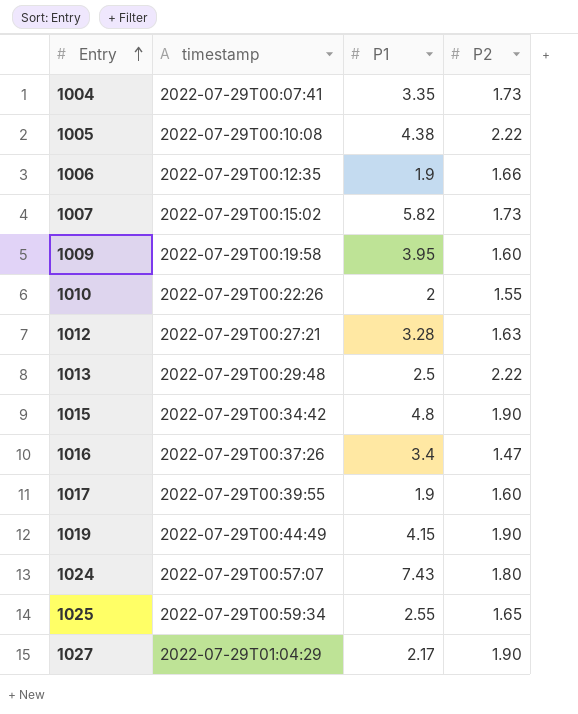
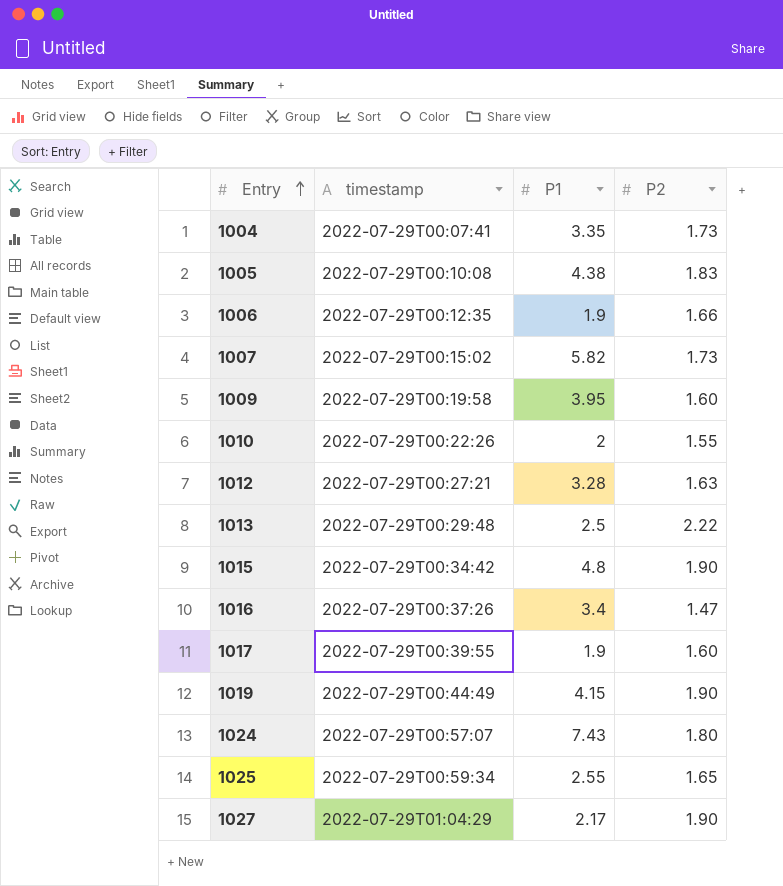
1005 | P2: 2.22 -> 1.83

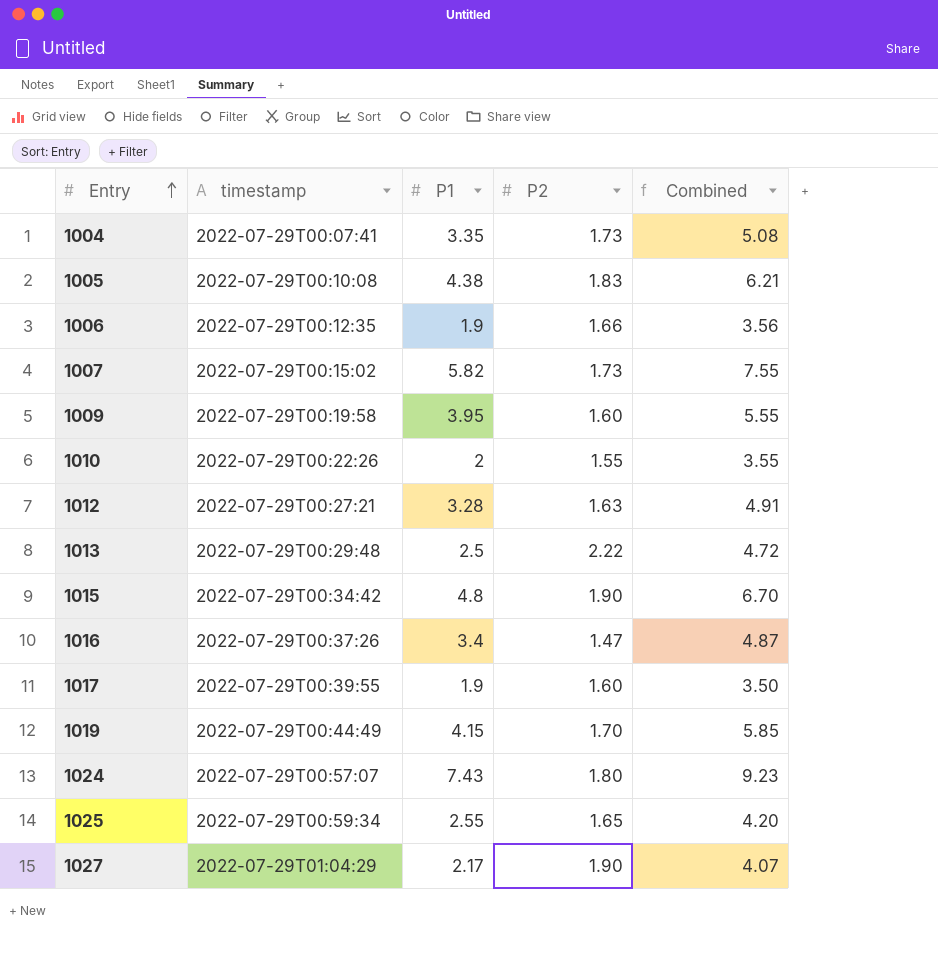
column Combined | formula: none -> [P1] + [P2]
1019 | P2: 1.90 -> 1.70

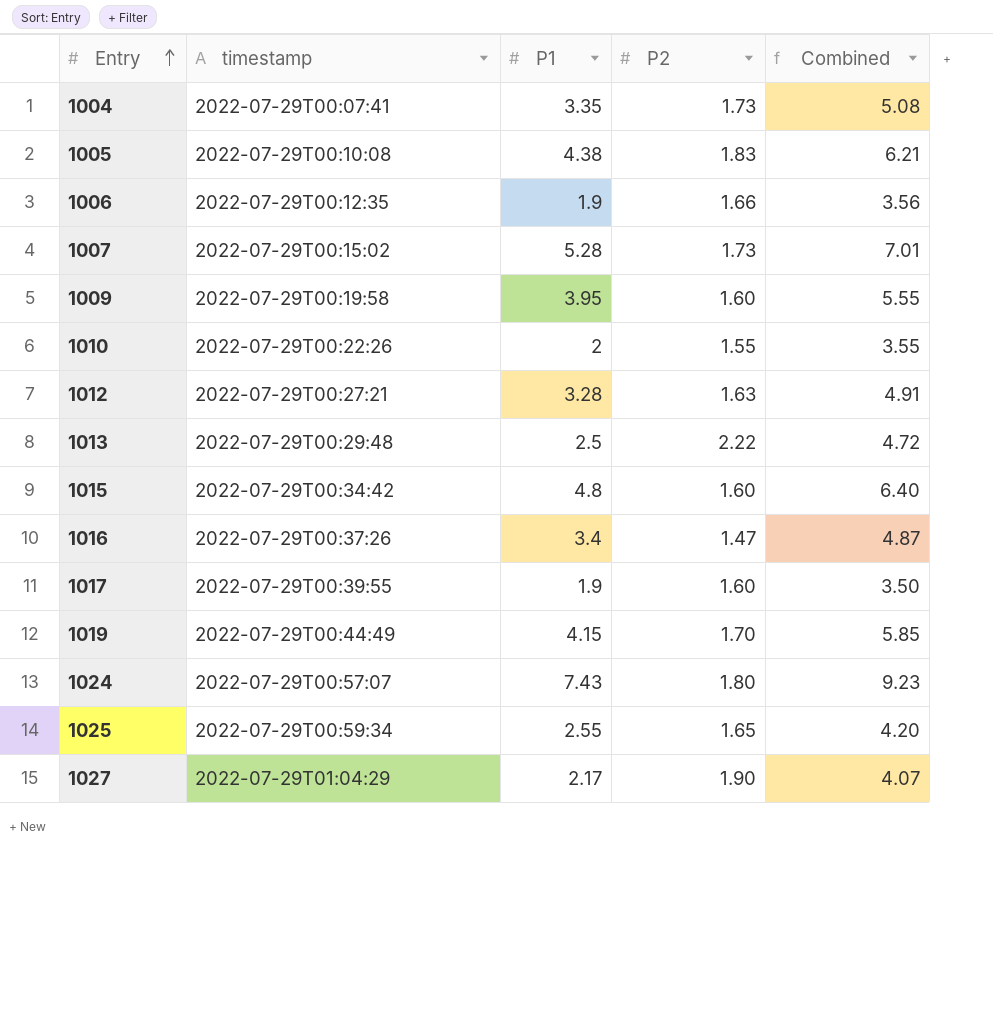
1007 | P1: 5.82 -> 5.28
1007 | Combined: 7.55 -> 7.01
1015 | P2: 1.90 -> 1.60
1015 | Combined: 6.70 -> 6.40

